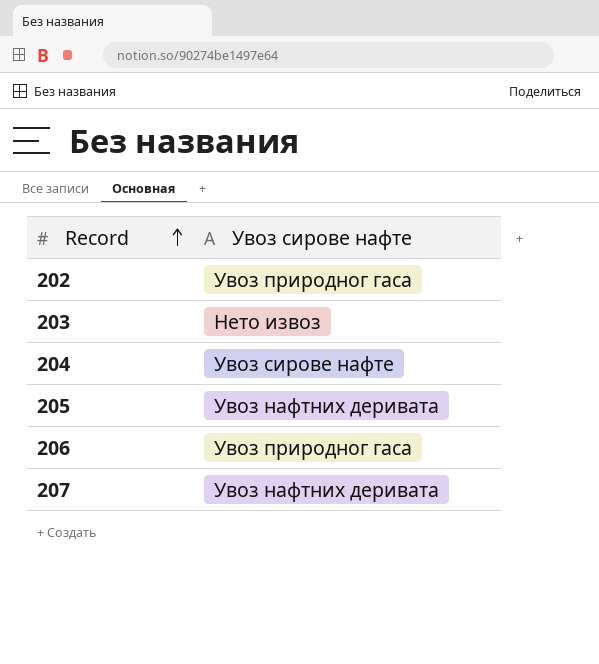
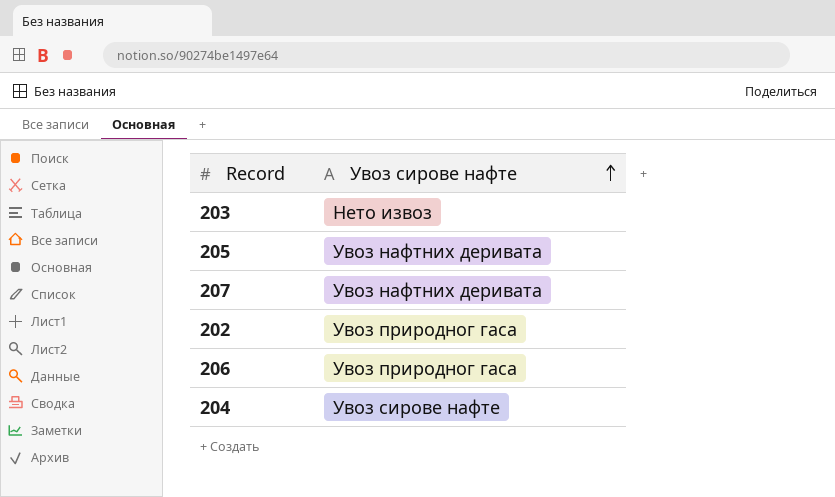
row order: Record ascending -> Увоз сирове нафте ascending

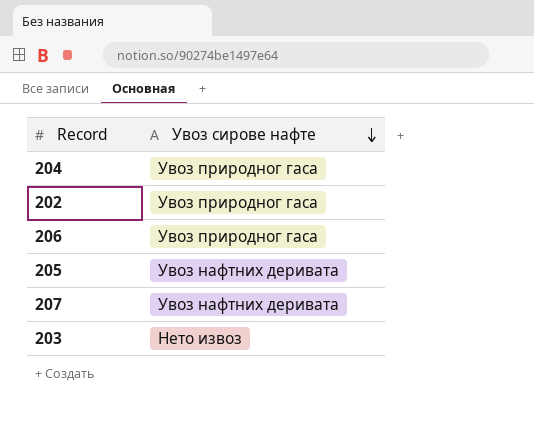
row order: Увоз сирове нафте ascending -> Увоз сирове нафте descending
204 | Увоз сирове нафте: Увоз сирове нафте -> Увоз природног гаса

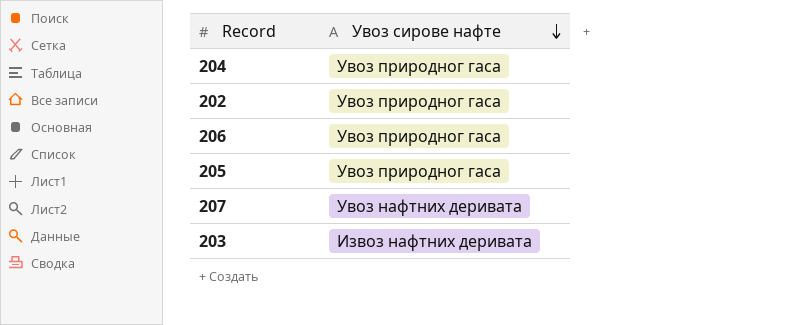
205 | Увоз сирове нафте: Увоз нафтних деривата -> Увоз природног гаса
203 | Увоз сирове нафте: Нето извоз -> Извоз нафтних деривата

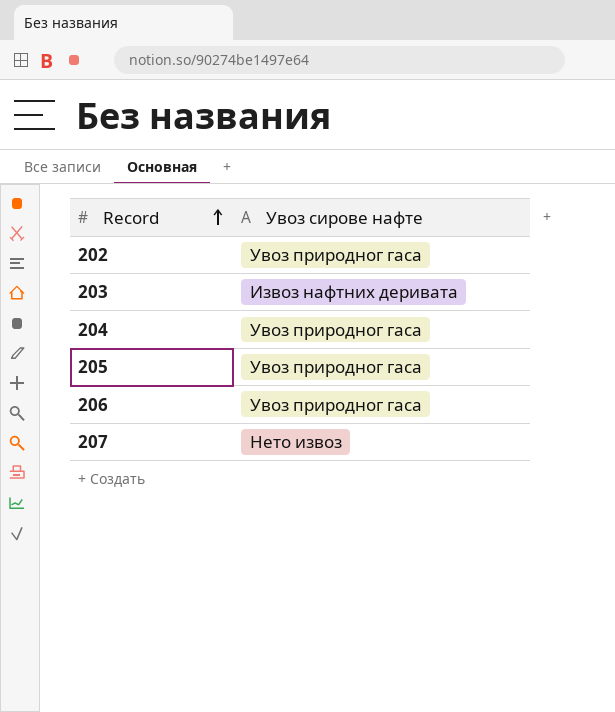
row order: Увоз сирове нафте descending -> Record ascending
207 | Увоз сирове нафте: Увоз нафтних деривата -> Нето извоз

